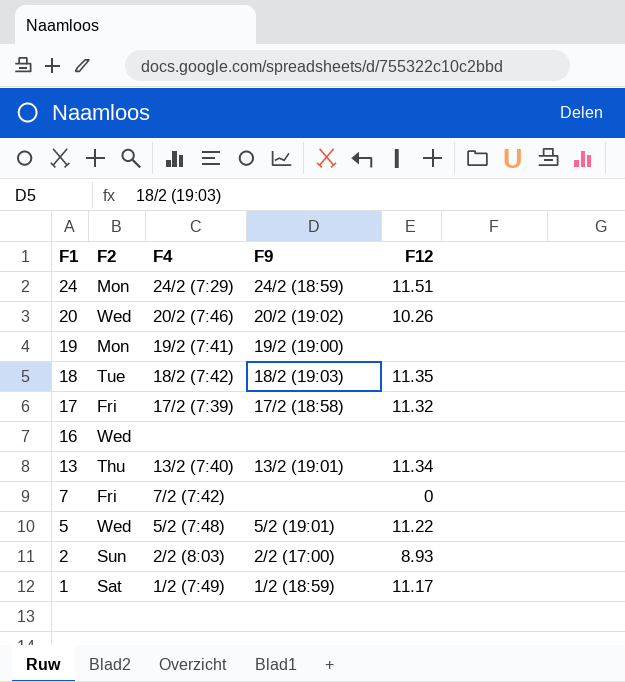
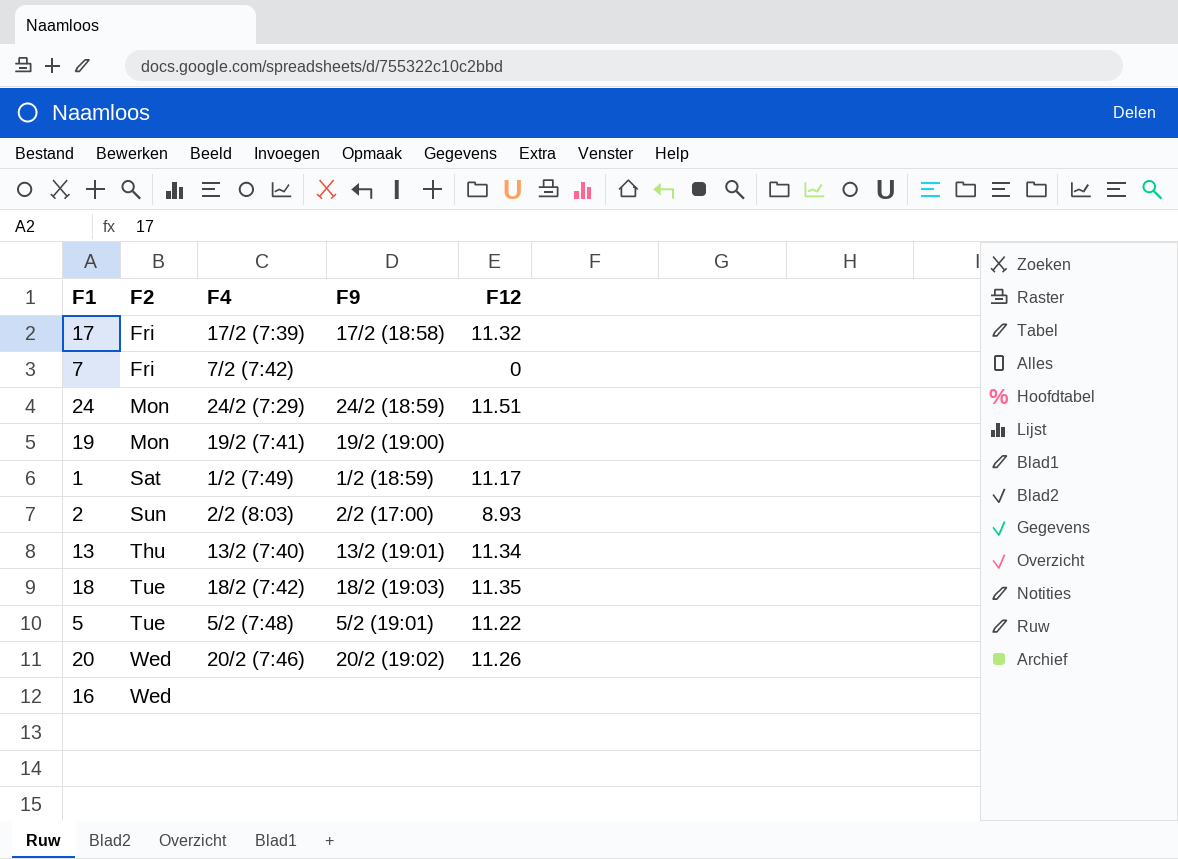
row order: F1 descending -> F2 ascending
5 | F2: Wed -> Tue
20 | F12: 10.26 -> 11.26

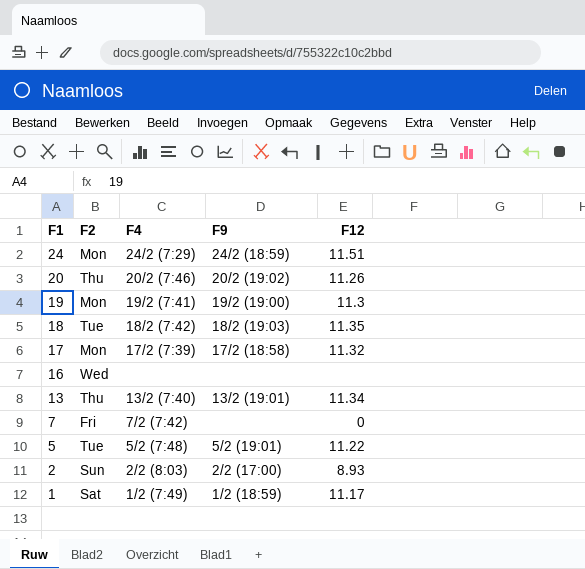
row order: F2 ascending -> F1 descending
20 | F2: Wed -> Thu
19 | F12: none -> 11.3
17 | F2: Fri -> Mon

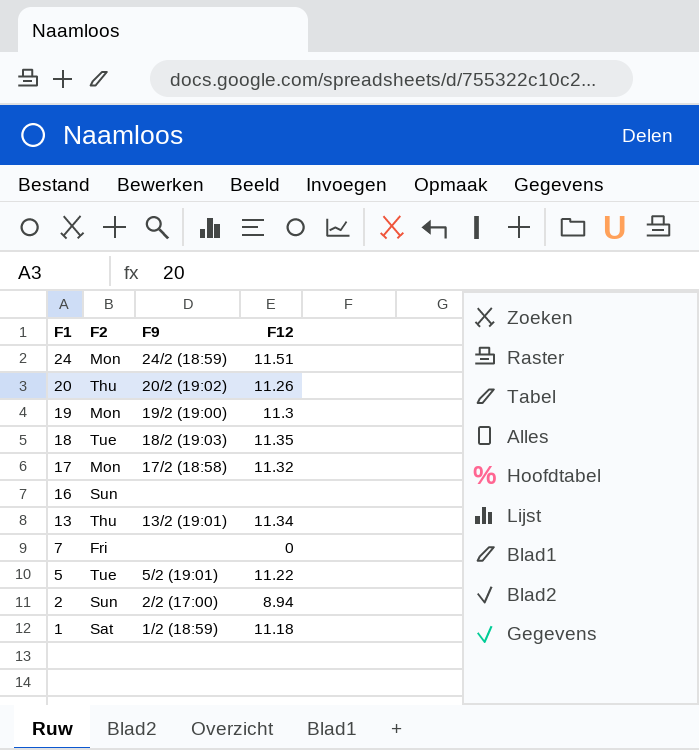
column F4 | position: 3 -> none
16 | F2: Wed -> Sun
2 | F12: 8.93 -> 8.94
1 | F12: 11.17 -> 11.18

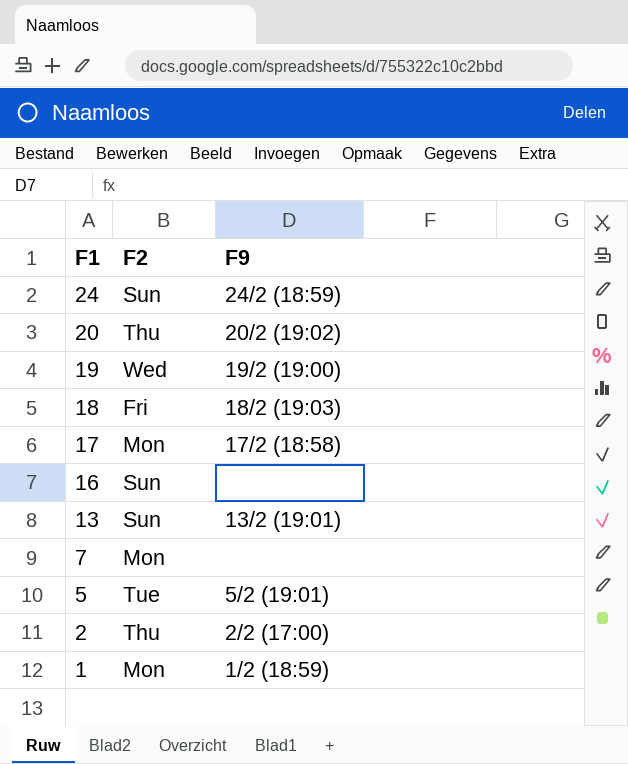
column F12 | position: 4 -> none
24 | F2: Mon -> Sun
19 | F2: Mon -> Wed
18 | F2: Tue -> Fri
13 | F2: Thu -> Sun
7 | F2: Fri -> Mon
2 | F2: Sun -> Thu
1 | F2: Sat -> Mon

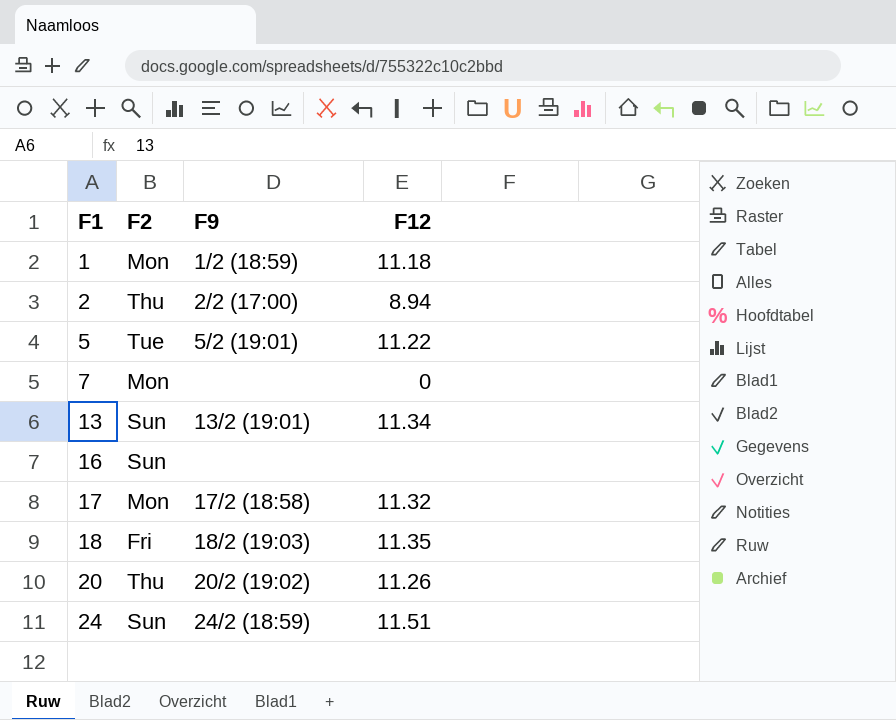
row order: F1 descending -> F1 ascending
column F12 | position: none -> 4
row 19: Wed | 19/2 (19:00) -> none

